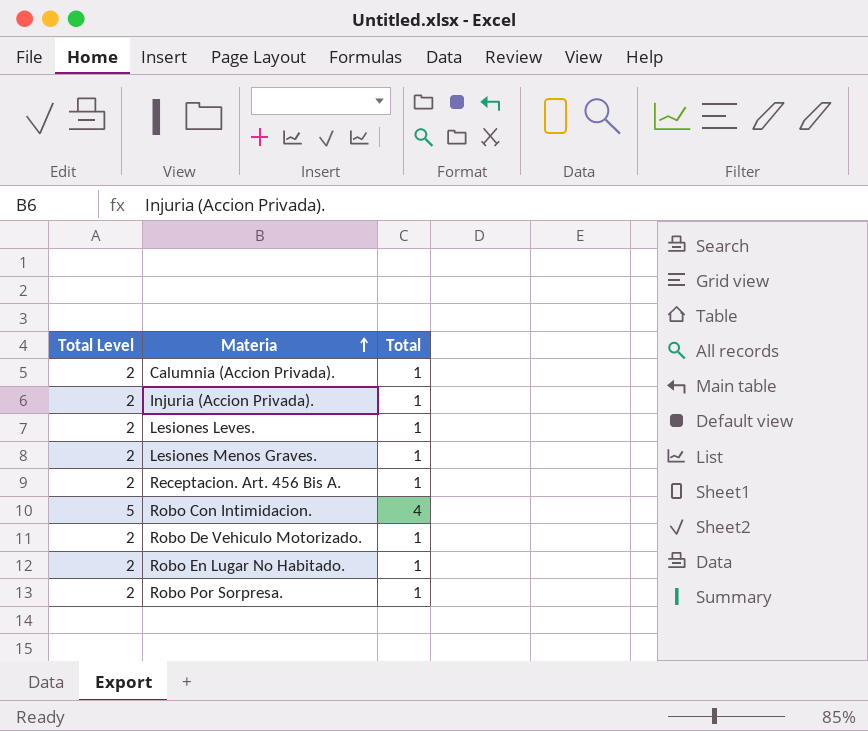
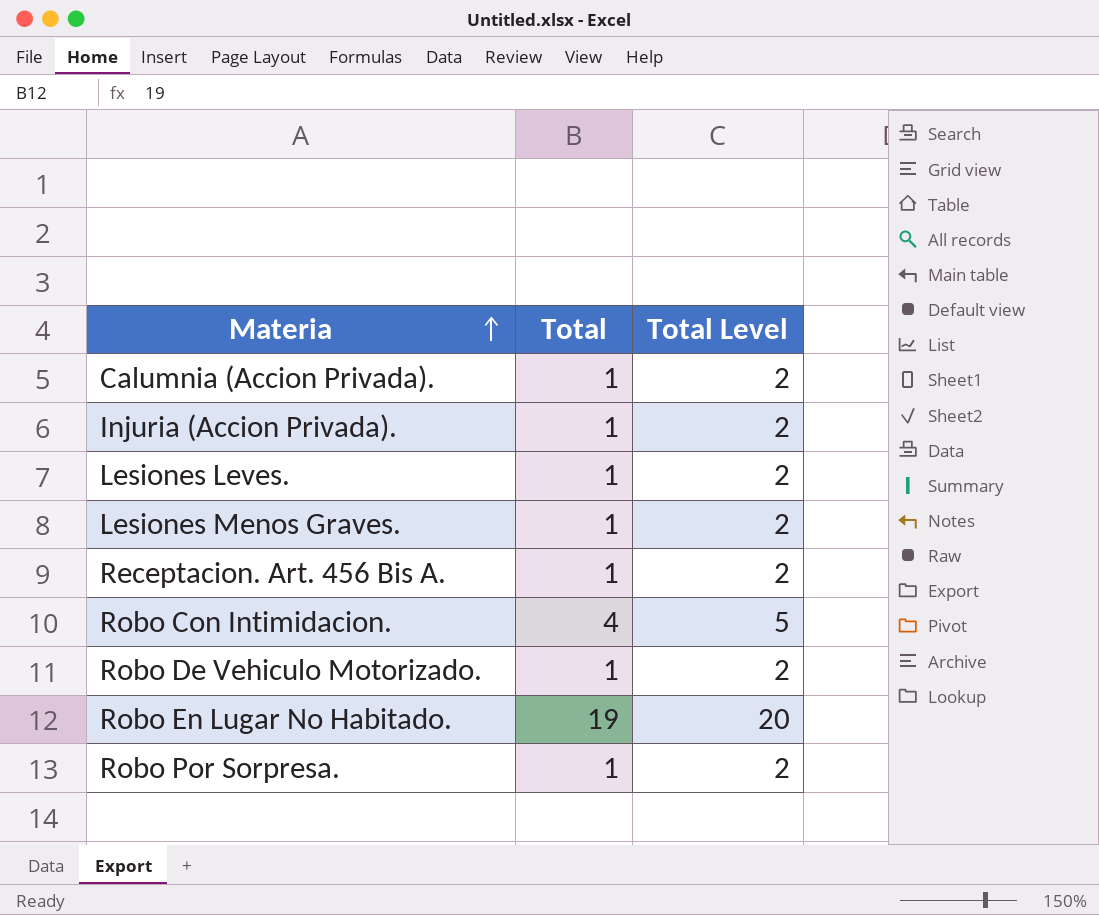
column Total Level | position: 1 -> 3
Robo En Lugar No Habitado. | Total: 1 -> 19
Robo En Lugar No Habitado. | Total Level: 2 -> 20

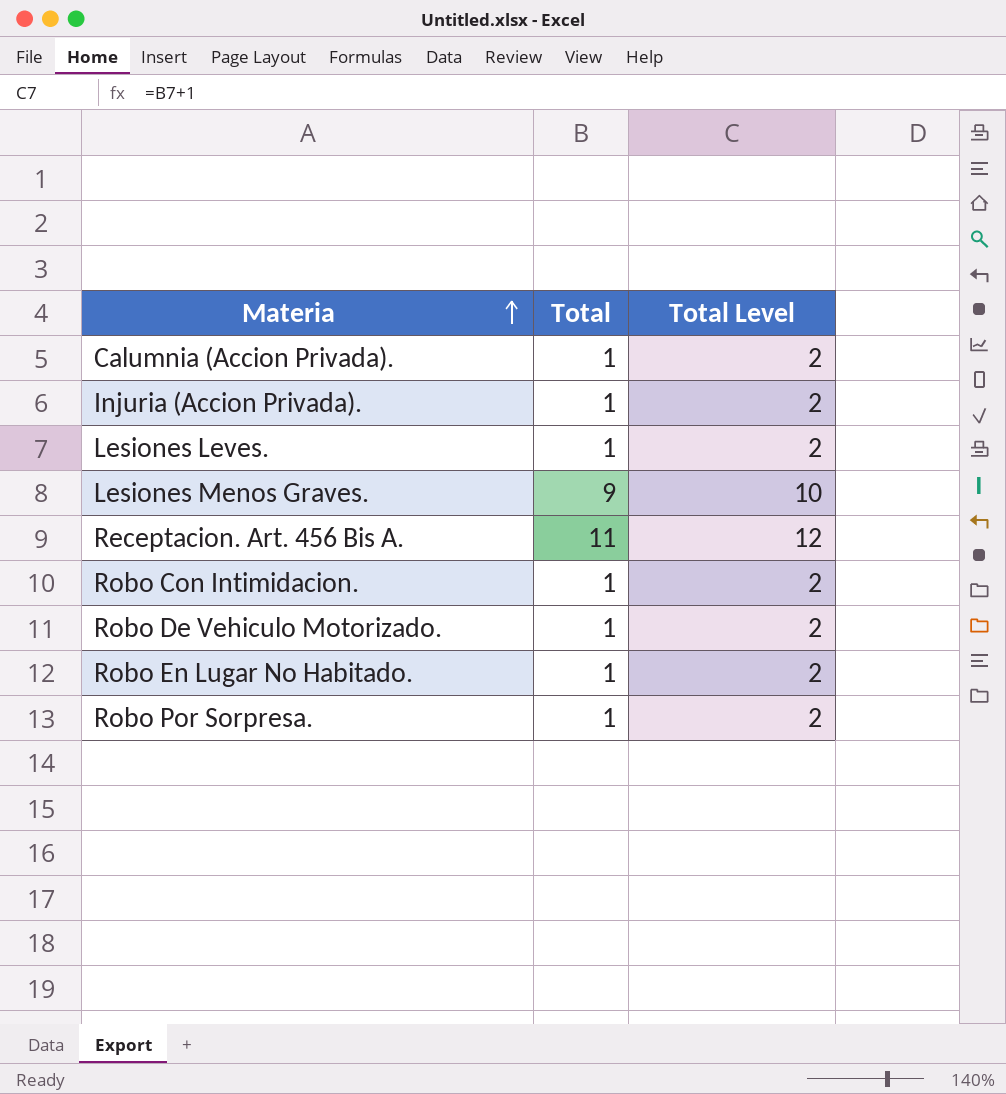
Lesiones Menos Graves. | Total: 1 -> 9
Lesiones Menos Graves. | Total Level: 2 -> 10
Receptacion. Art. 456 Bis A. | Total: 1 -> 11
Receptacion. Art. 456 Bis A. | Total Level: 2 -> 12
Robo Con Intimidacion. | Total: 4 -> 1
Robo Con Intimidacion. | Total Level: 5 -> 2
Robo En Lugar No Habitado. | Total: 19 -> 1
Robo En Lugar No Habitado. | Total Level: 20 -> 2

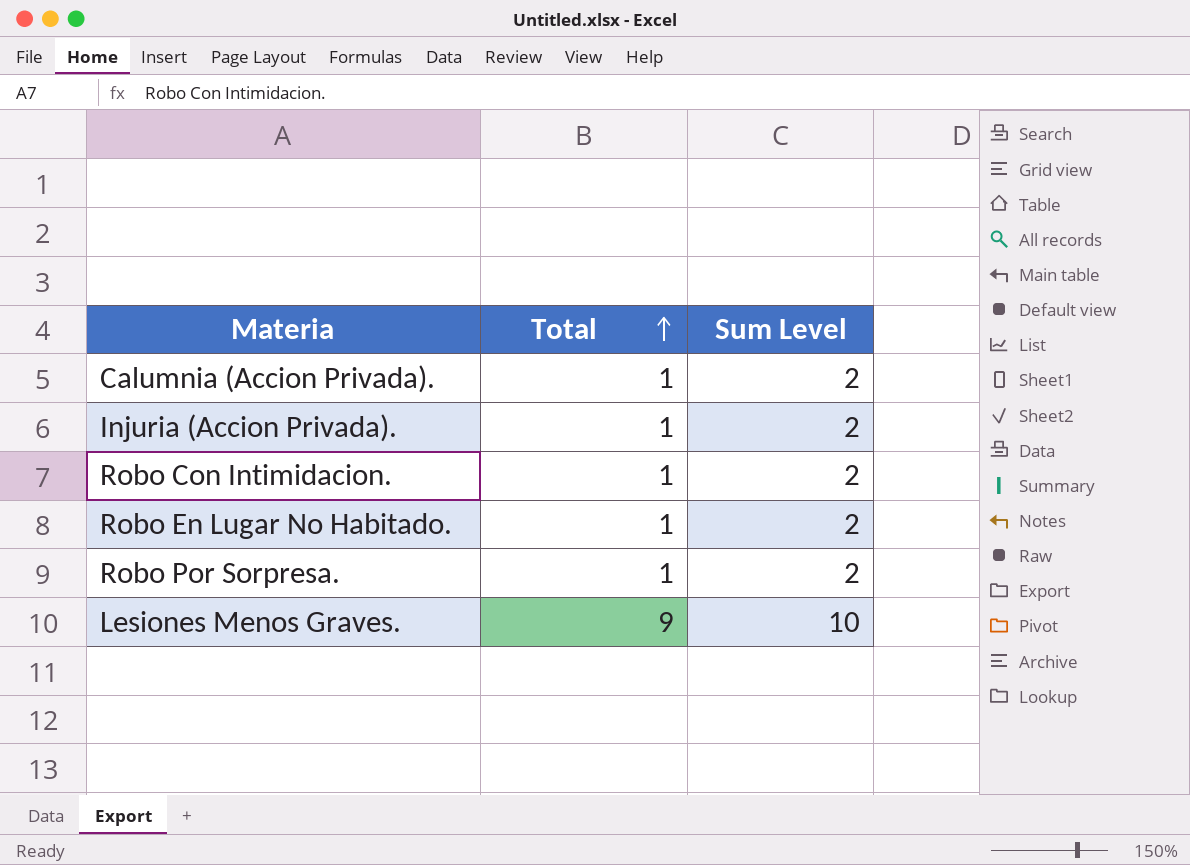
row order: Materia ascending -> Total ascending
column name: Total Level -> Sum Level
row Lesiones Leves.: 1 | 2 -> none
row Receptacion. Art. 456 Bis A.: 11 | 12 -> none
row Robo De Vehiculo Motorizado.: 1 | 2 -> none

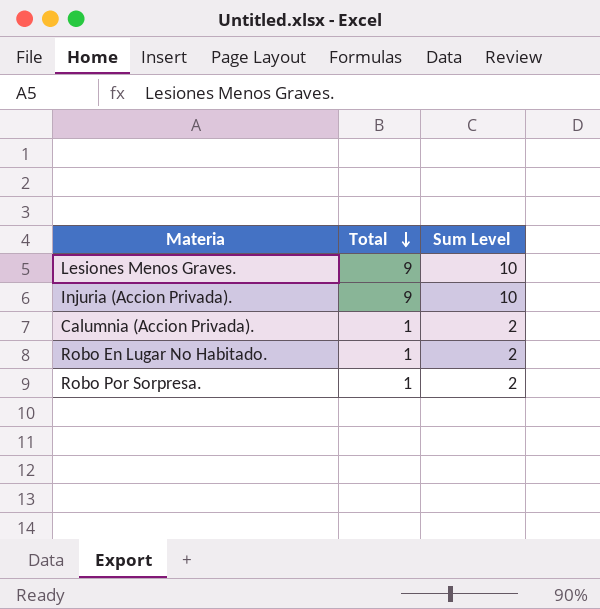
row order: Total ascending -> Total descending
row Robo Con Intimidacion.: 1 | 2 -> none
Injuria (Accion Privada). | Total: 1 -> 9
Injuria (Accion Privada). | Sum Level: 2 -> 10

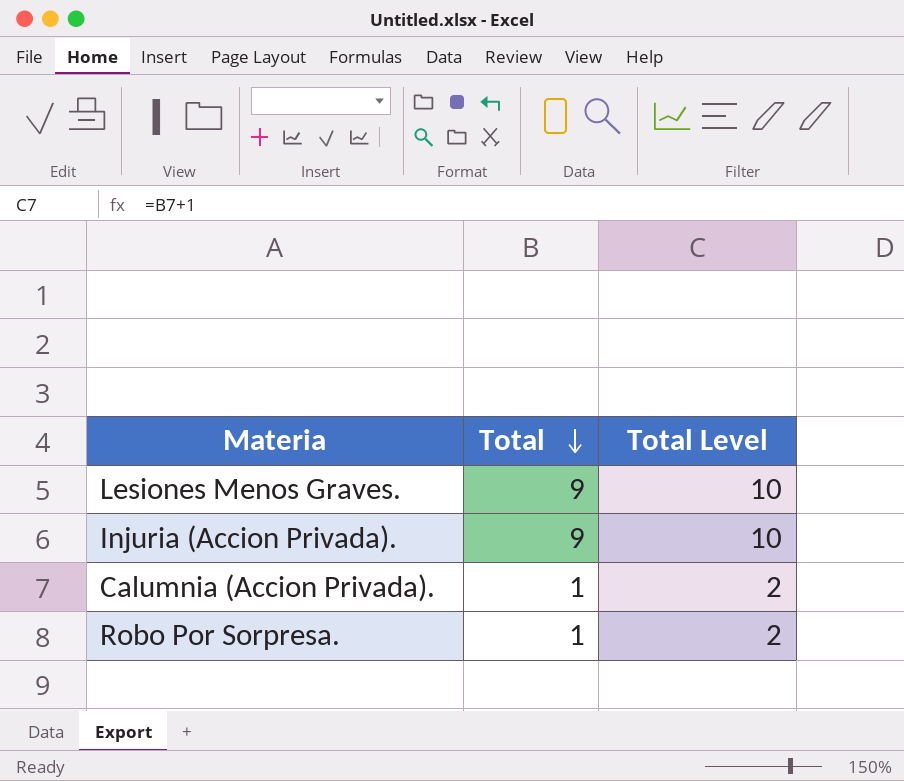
column name: Sum Level -> Total Level
row Robo En Lugar No Habitado.: 1 | 2 -> none

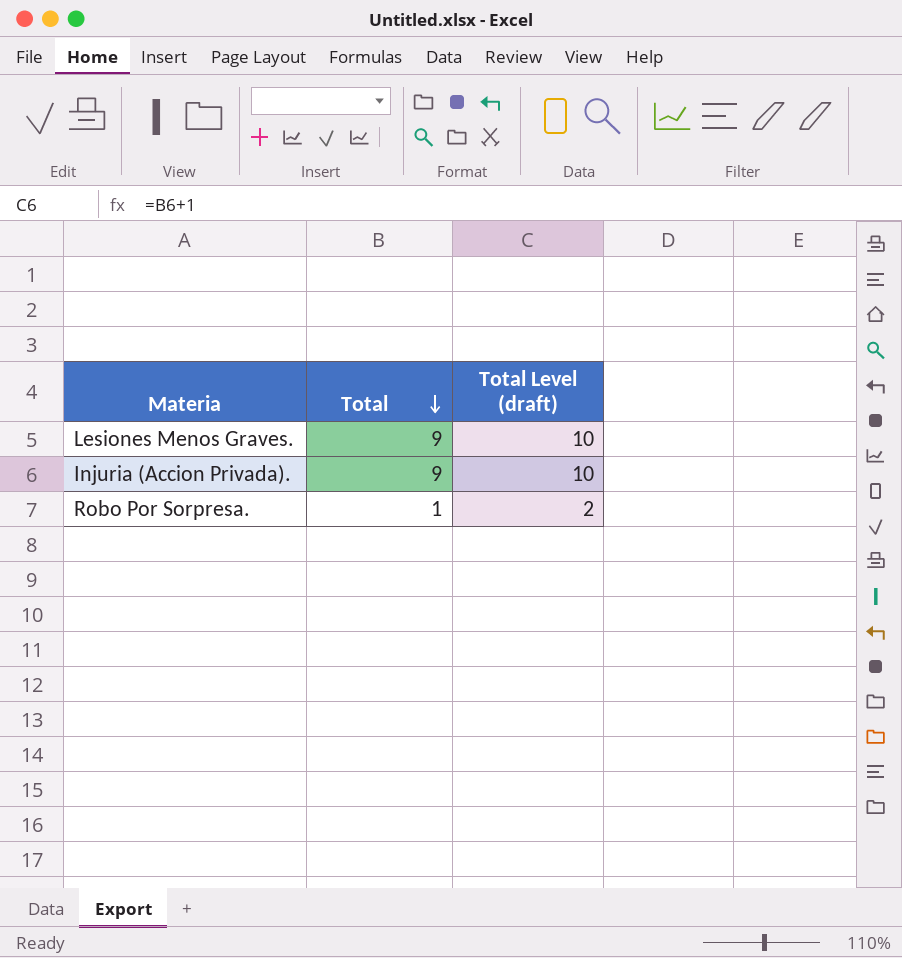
column name: Total Level -> Total Level (draft)
row Calumnia (Accion Privada).: 1 | 2 -> none

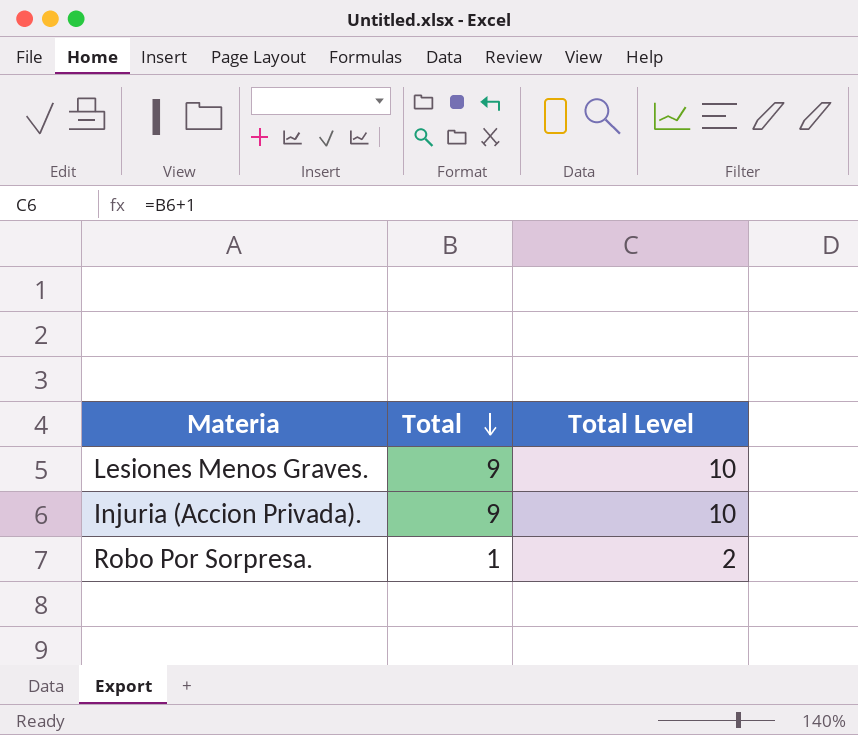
column name: Total Level (draft) -> Total Level

